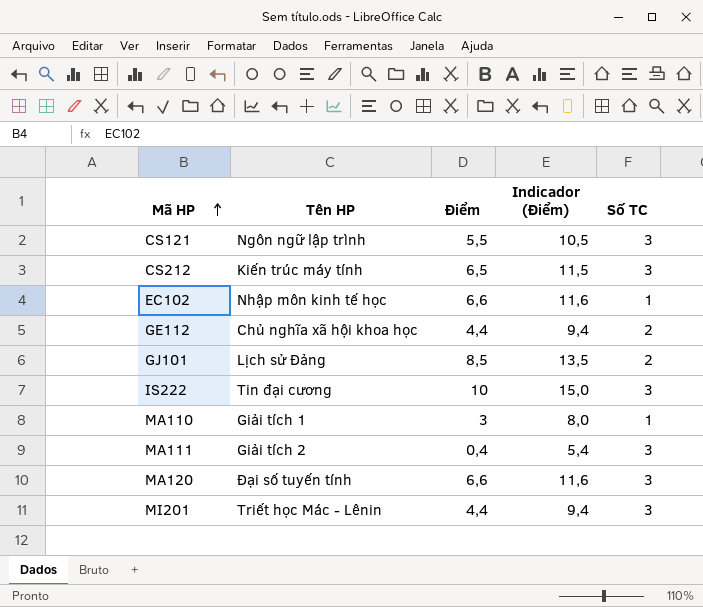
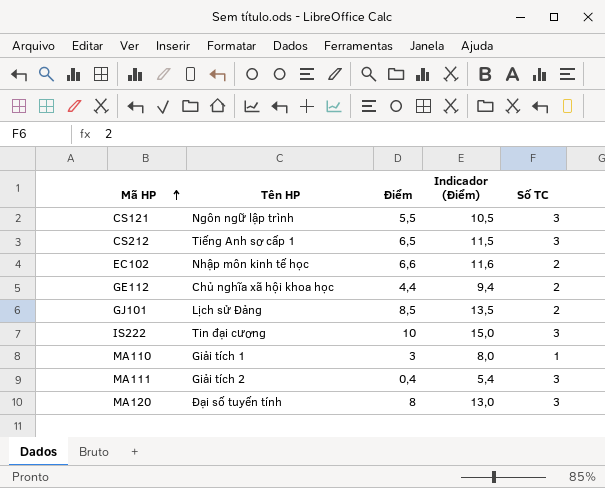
row MI201: Triết học Mác - Lênin | 4,4 | 9,4 | 3 -> none
CS212 | Tên HP: Kiến trúc máy tính -> Tiếng Anh sơ cấp 1
EC102 | Số TC: 1 -> 2
MA120 | Điểm: 6,6 -> 8
MA120 | Indicador (Điểm): 11,6 -> 13,0

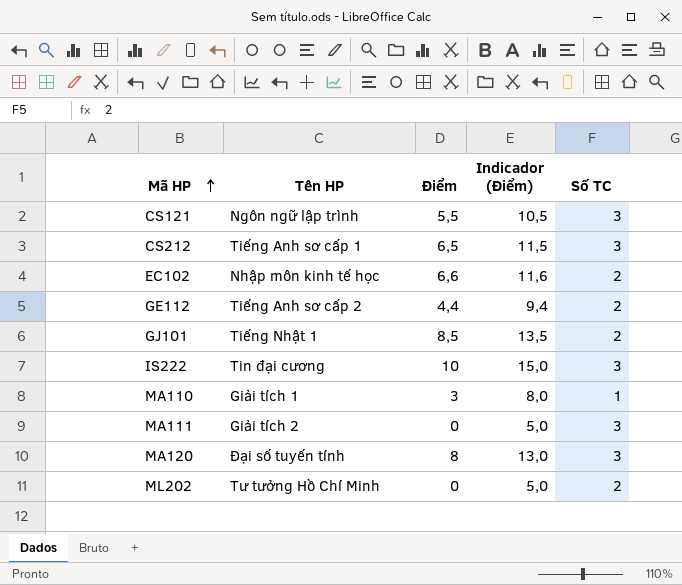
GE112 | Tên HP: Chủ nghĩa xã hội khoa học -> Tiếng Anh sơ cấp 2
GJ101 | Tên HP: Lịch sử Đảng -> Tiếng Nhật 1
MA111 | Điểm: 0,4 -> 0
MA111 | Indicador (Điểm): 5,4 -> 5,0
row ML202: none -> Tư tưởng Hồ Chí Minh | 0 | 5,0 | 2

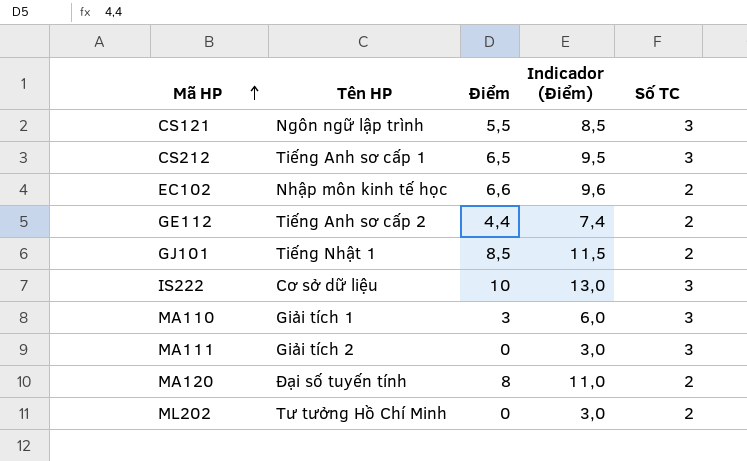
column Indicador (Điểm) | formula: [Điểm] + 5 -> [Điểm] + 3
IS222 | Tên HP: Tin đại cương -> Cơ sở dữ liệu
MA110 | Số TC: 1 -> 3
MA120 | Số TC: 3 -> 2

